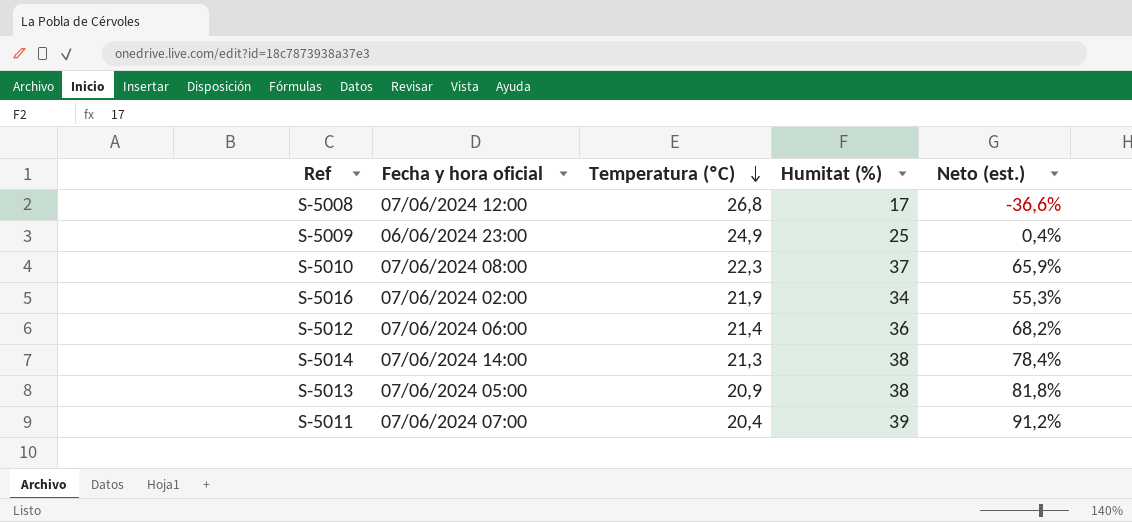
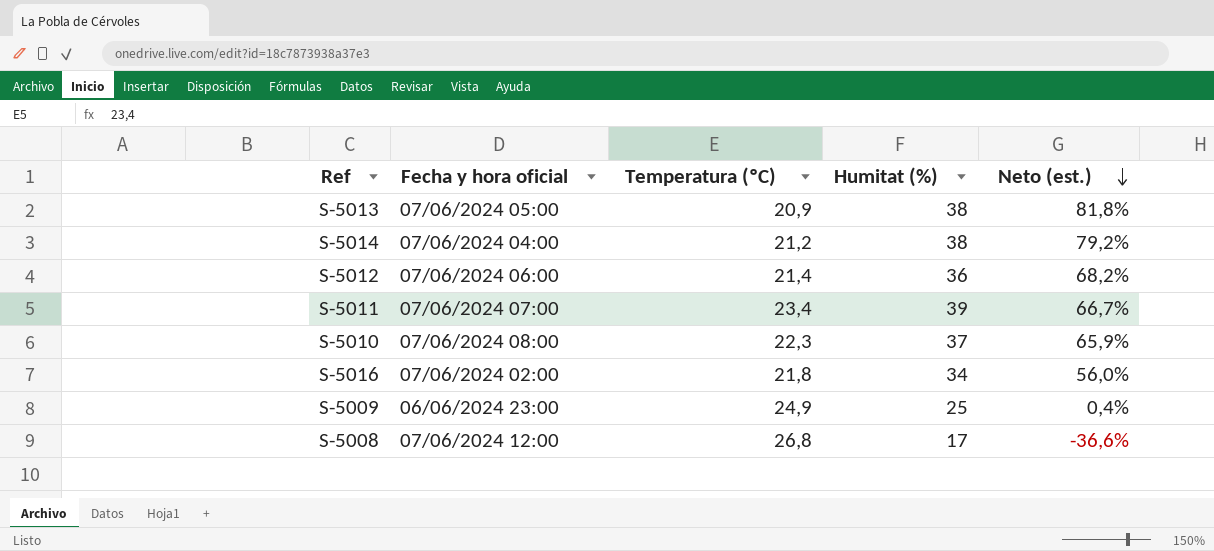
row order: Temperatura (ºC) descending -> Neto (est.) descending
S-5014 | Fecha y hora oficial: 07/06/2024 14:00 -> 07/06/2024 04:00
S-5014 | Temperatura (ºC): 21,3 -> 21,2
S-5014 | Neto (est.): 78,4% -> 79,2%
S-5011 | Temperatura (ºC): 20,4 -> 23,4
S-5011 | Neto (est.): 91,2% -> 66,7%
S-5016 | Temperatura (ºC): 21,9 -> 21,8
S-5016 | Neto (est.): 55,3% -> 56,0%

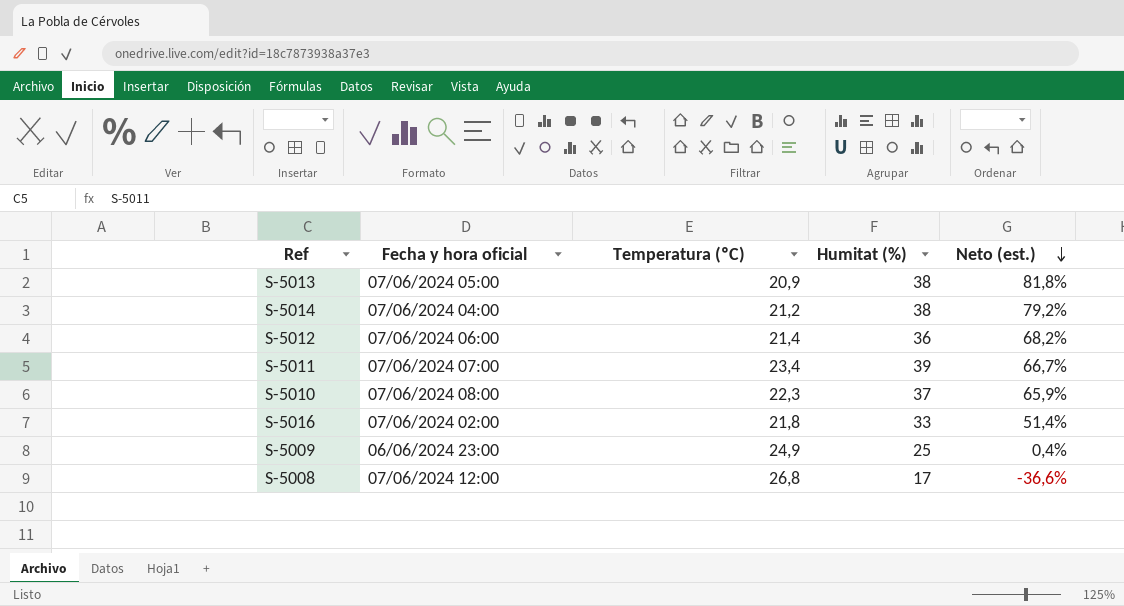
S-5016 | Humitat (%): 34 -> 33
S-5016 | Neto (est.): 56,0% -> 51,4%

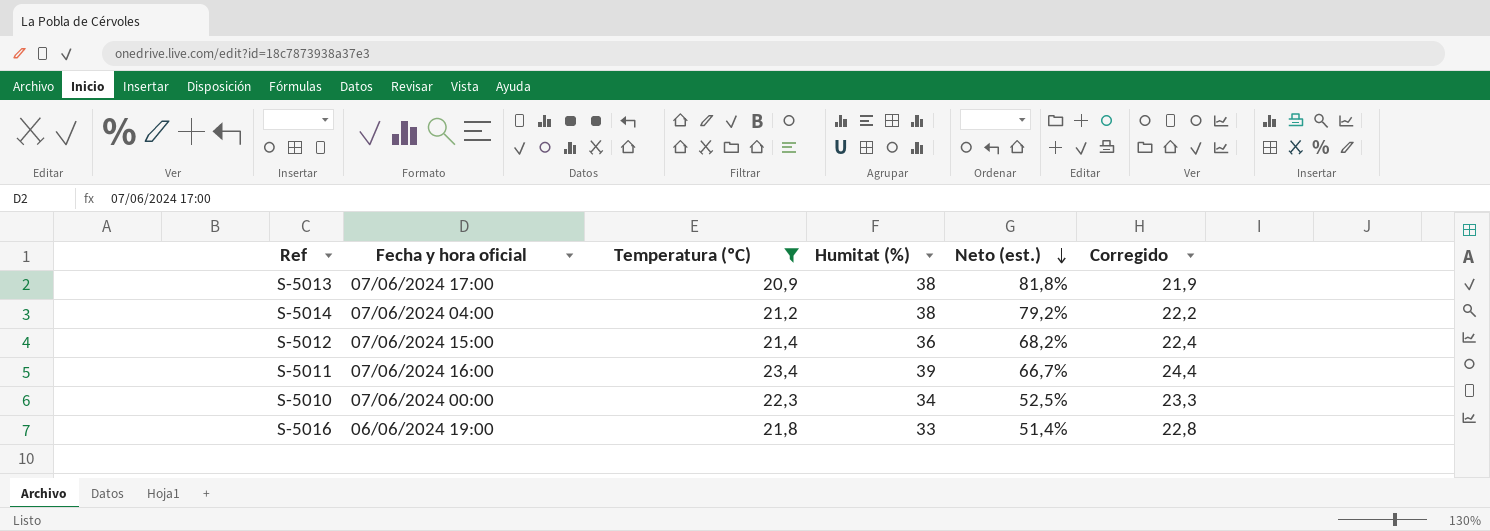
filter: none -> Temperatura (ºC) <= 23,4
column Corregido | formula: none -> [Temperatura (ºC)] + 1
S-5013 | Fecha y hora oficial: 07/06/2024 05:00 -> 07/06/2024 17:00
S-5012 | Fecha y hora oficial: 07/06/2024 06:00 -> 07/06/2024 15:00
S-5011 | Fecha y hora oficial: 07/06/2024 07:00 -> 07/06/2024 16:00
S-5010 | Fecha y hora oficial: 07/06/2024 08:00 -> 07/06/2024 00:00
S-5010 | Humitat (%): 37 -> 34
S-5010 | Neto (est.): 65,9% -> 52,5%
S-5016 | Fecha y hora oficial: 07/06/2024 02:00 -> 06/06/2024 19:00

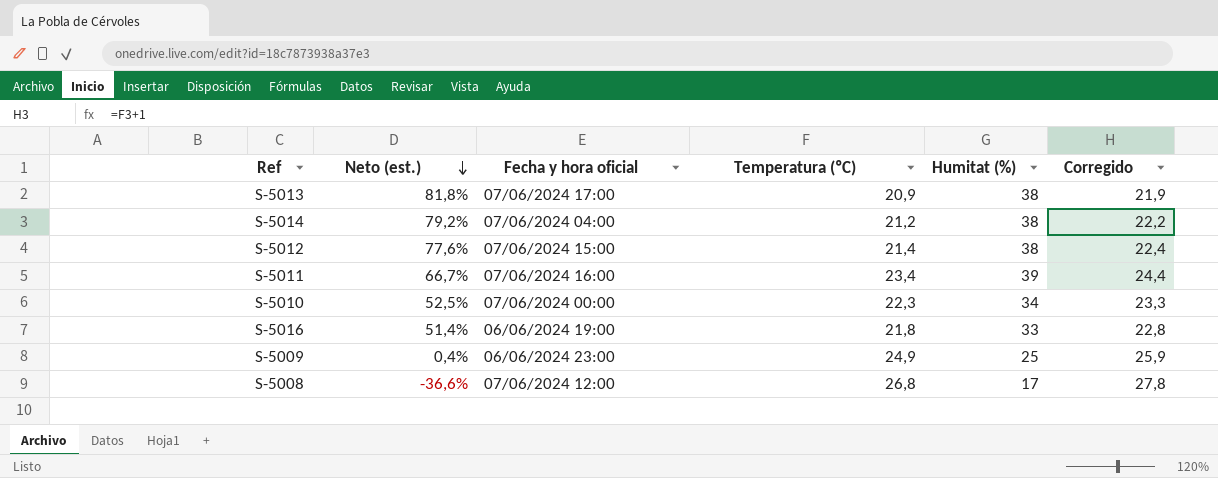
filter: Temperatura (ºC) <= 23,4 -> none
column Neto (est.) | position: 5 -> 2
S-5012 | Neto (est.): 68,2% -> 77,6%
S-5012 | Humitat (%): 36 -> 38

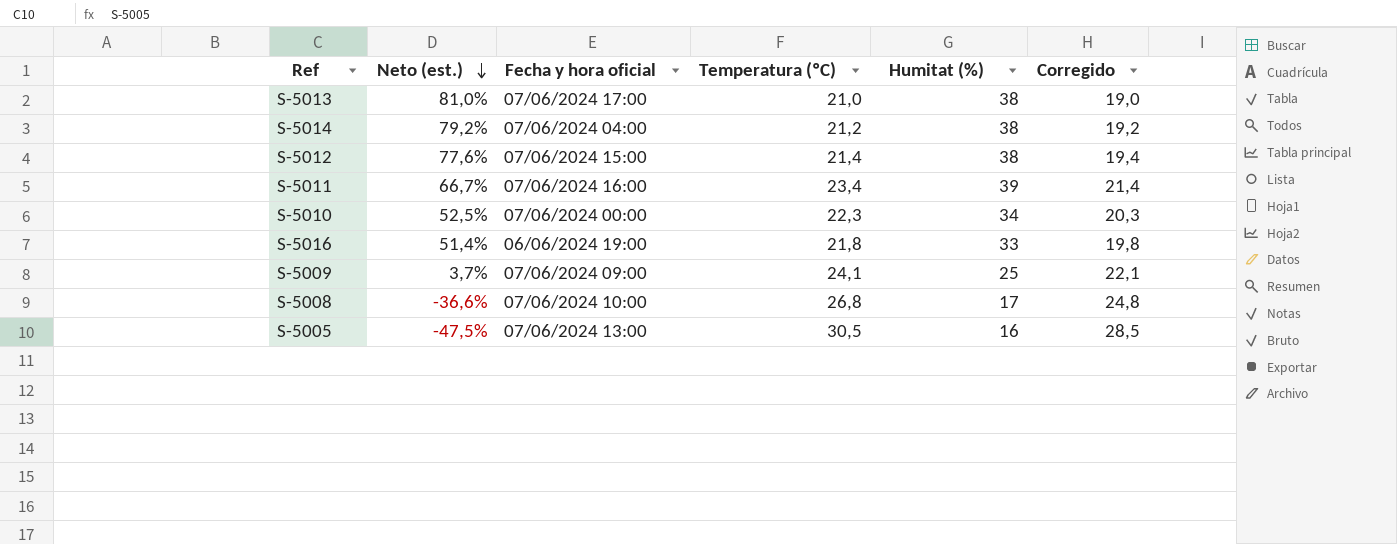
column Corregido | formula: [Temperatura (ºC)] + 1 -> [Temperatura (ºC)] - 2
S-5013 | Neto (est.): 81,8% -> 81,0%
S-5013 | Temperatura (ºC): 20,9 -> 21,0
S-5009 | Neto (est.): 0,4% -> 3,7%
S-5009 | Fecha y hora oficial: 06/06/2024 23:00 -> 07/06/2024 09:00
S-5009 | Temperatura (ºC): 24,9 -> 24,1
S-5008 | Fecha y hora oficial: 07/06/2024 12:00 -> 07/06/2024 10:00
row S-5005: none -> -47,5% | 07/06/2024 13:00 | 30,5 | 16 | 28,5

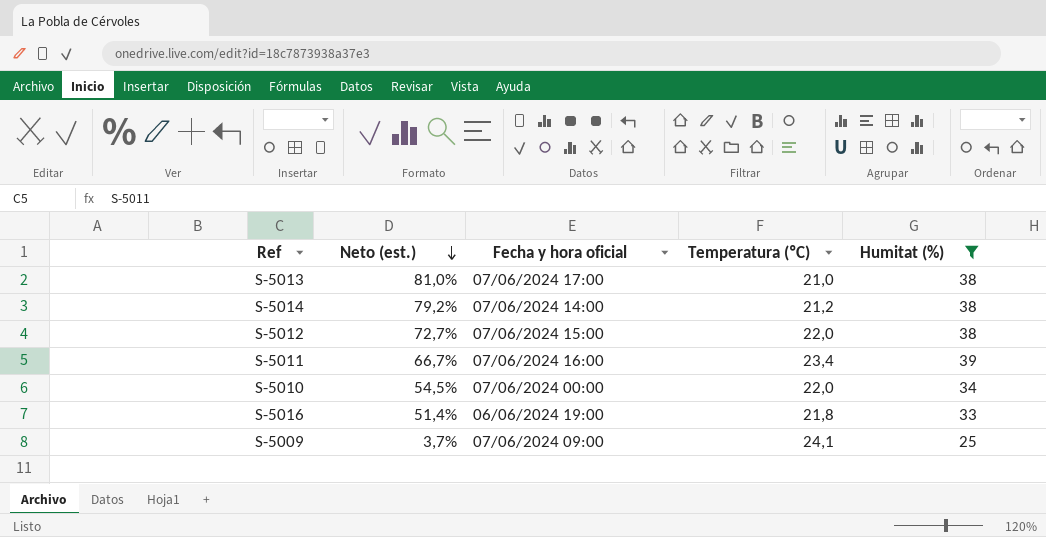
filter: none -> Humitat (%) >= 25
column Corregido | formula: [Temperatura (ºC)] - 2 -> none
S-5014 | Fecha y hora oficial: 07/06/2024 04:00 -> 07/06/2024 14:00
S-5012 | Neto (est.): 77,6% -> 72,7%
S-5012 | Temperatura (ºC): 21,4 -> 22,0
S-5010 | Neto (est.): 52,5% -> 54,5%
S-5010 | Temperatura (ºC): 22,3 -> 22,0

